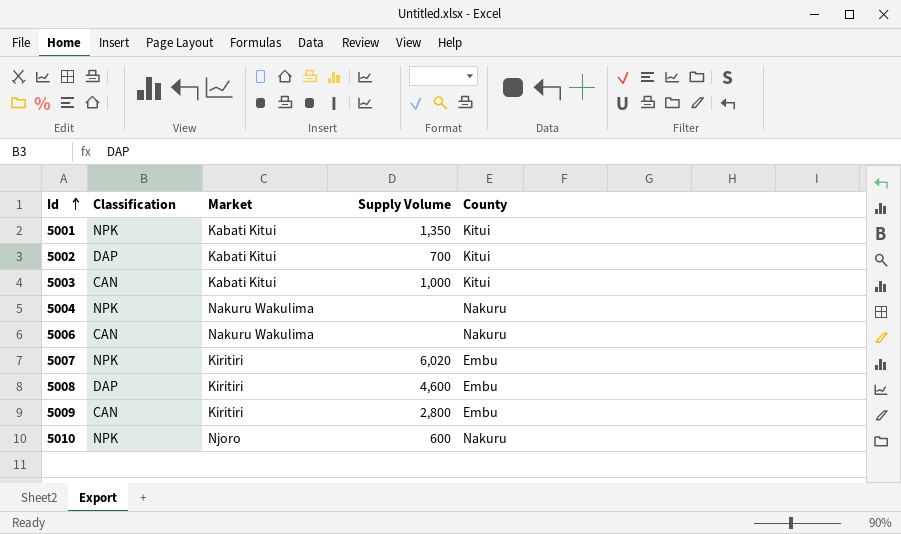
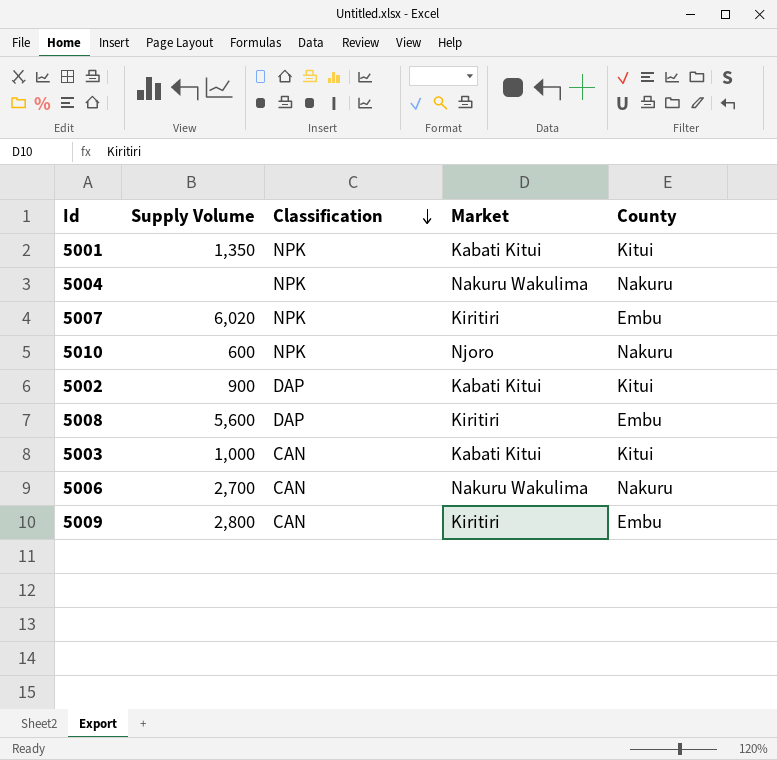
row order: Id ascending -> Classification descending
column Supply Volume | position: 4 -> 2
5002 | Supply Volume: 700 -> 900
5008 | Supply Volume: 4,600 -> 5,600
5006 | Supply Volume: none -> 2,700

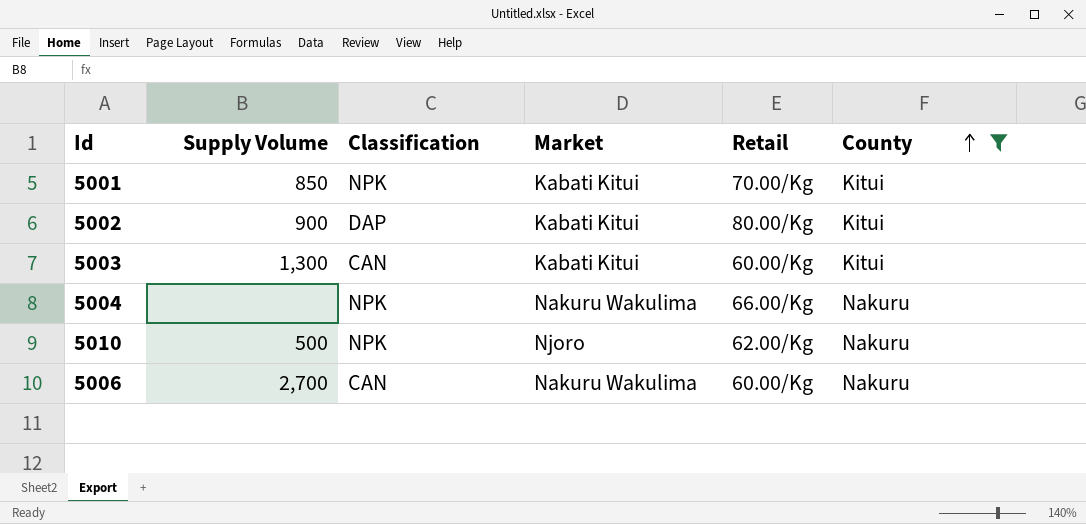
filter: none -> County != Embu
row order: Classification descending -> County ascending
column Retail | position: none -> 5
5001 | Supply Volume: 1,350 -> 850
5003 | Supply Volume: 1,000 -> 1,300
5010 | Supply Volume: 600 -> 500

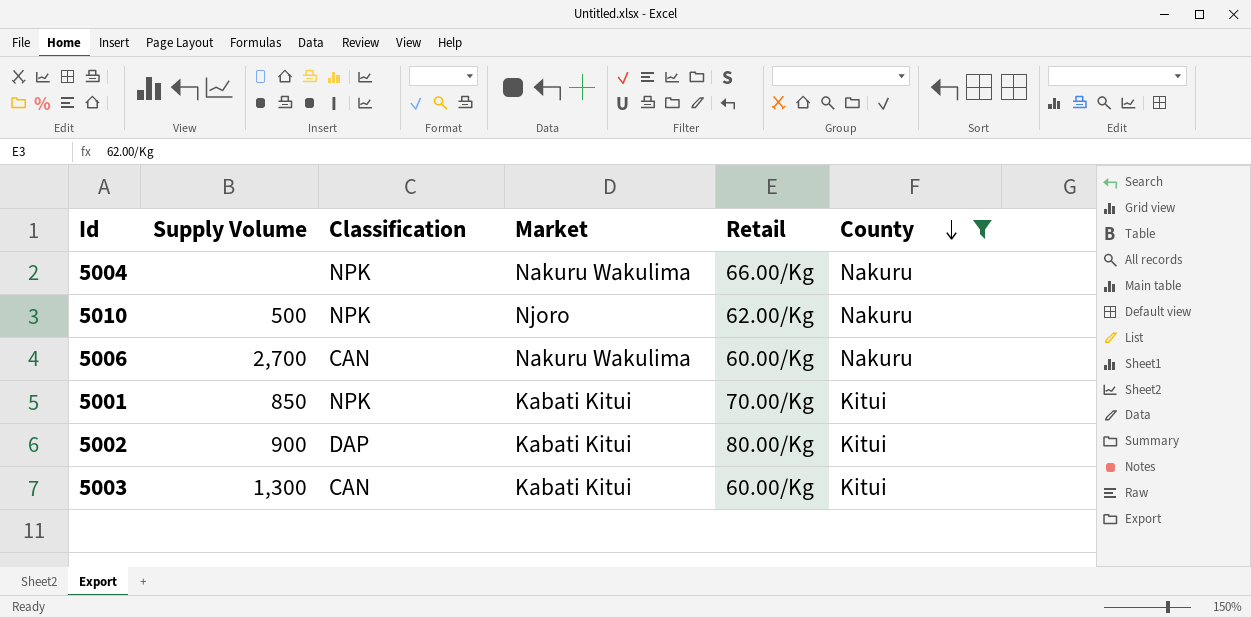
row order: County ascending -> County descending

